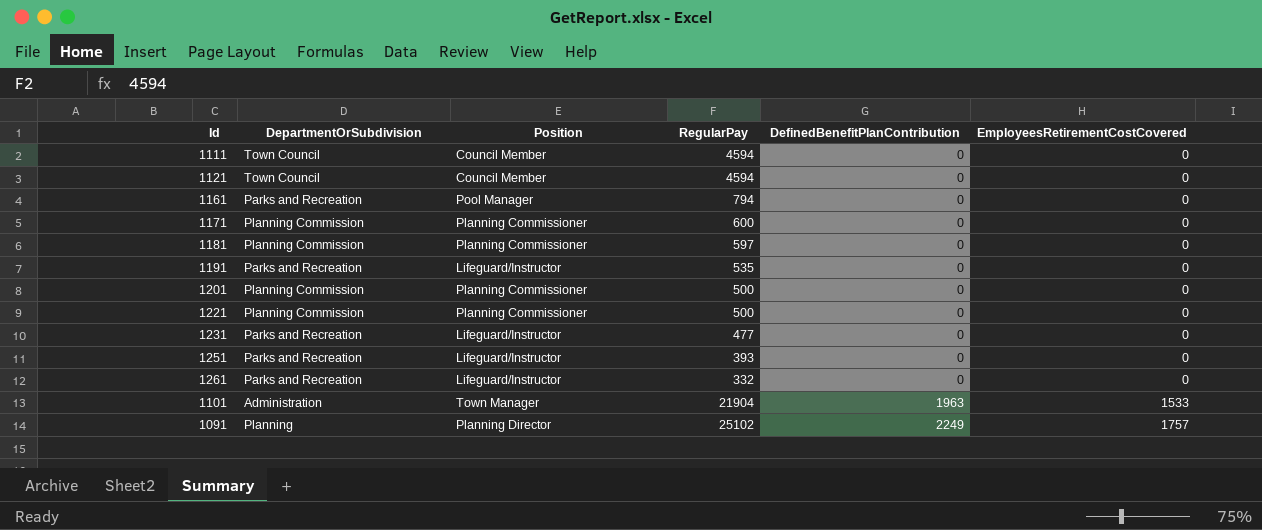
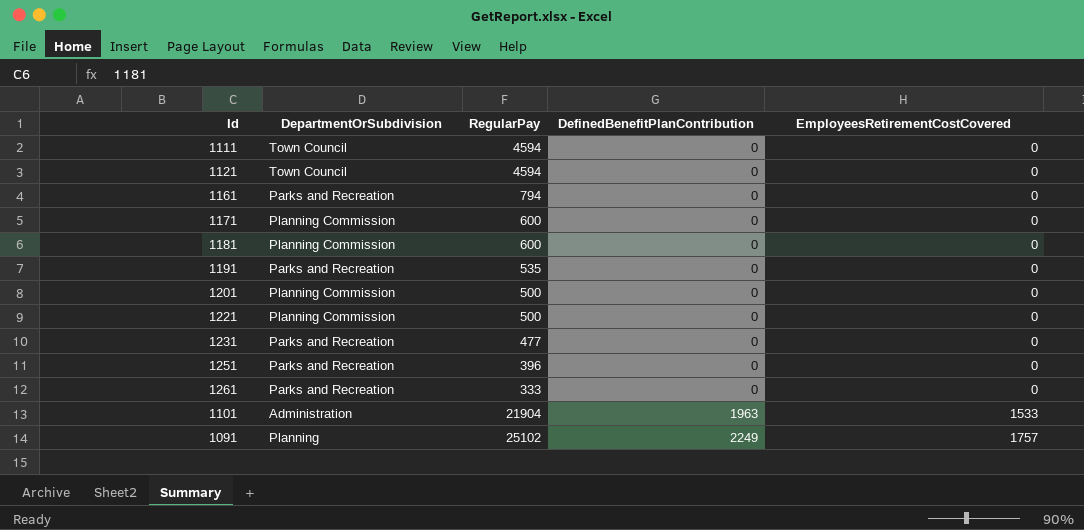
column Position | position: 3 -> none
1181 | RegularPay: 597 -> 600
1251 | RegularPay: 393 -> 396
1261 | RegularPay: 332 -> 333

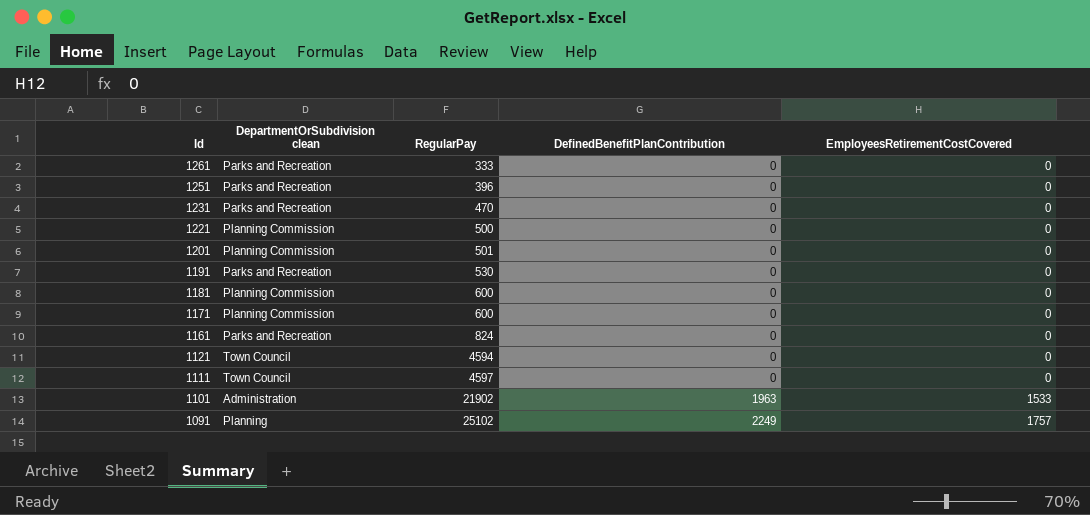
row order: DefinedBenefitPlanContribution ascending -> Id descending
column name: DepartmentOrSubdivision -> DepartmentOrSubdivision clean
1231 | RegularPay: 477 -> 470
1201 | RegularPay: 500 -> 501
1191 | RegularPay: 535 -> 530
1161 | RegularPay: 794 -> 824
1111 | RegularPay: 4594 -> 4597
1101 | RegularPay: 21904 -> 21902

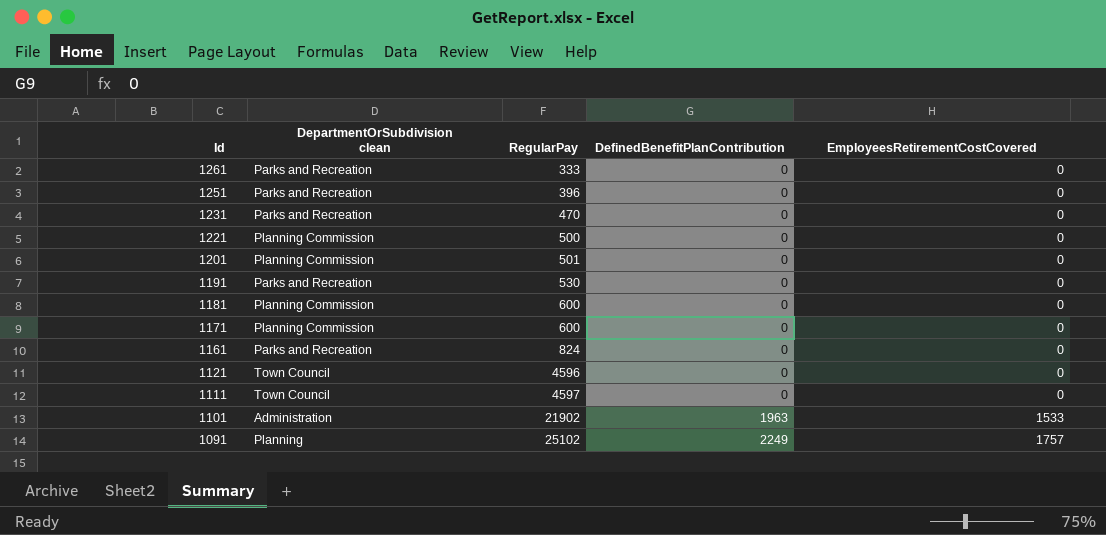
1121 | RegularPay: 4594 -> 4596

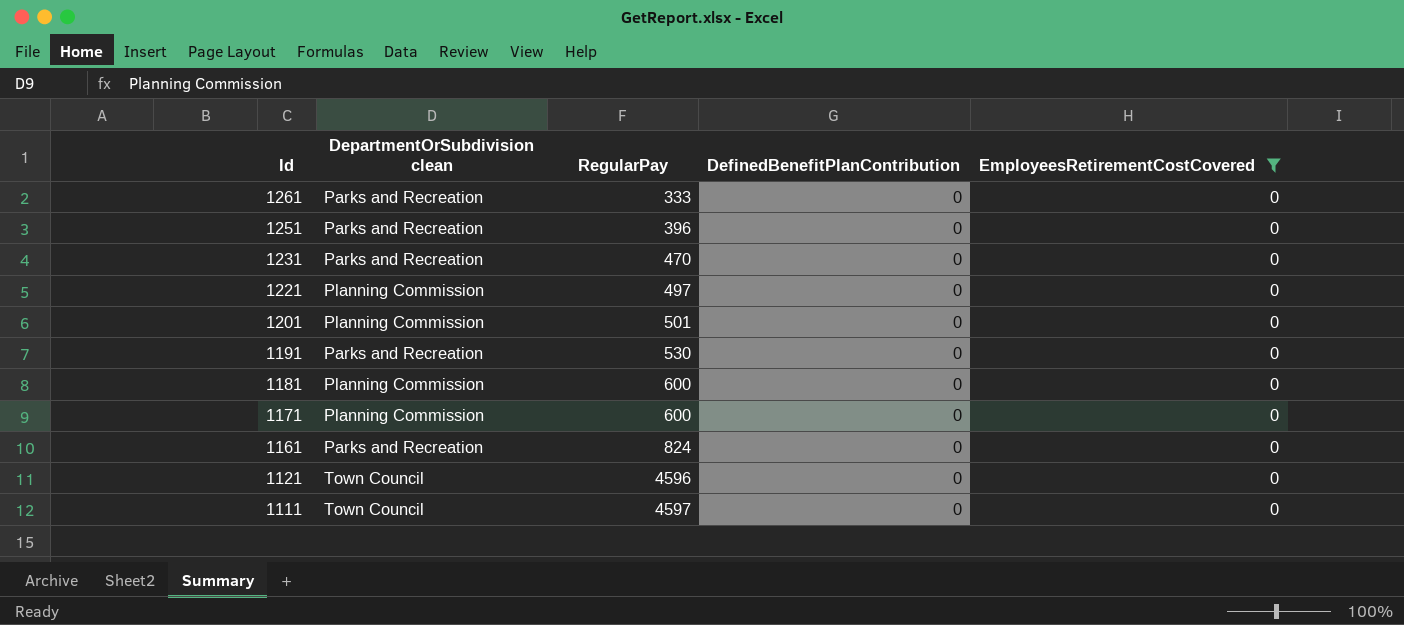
filter: none -> EmployeesRetirementCostCovered = 0
1221 | RegularPay: 500 -> 497

